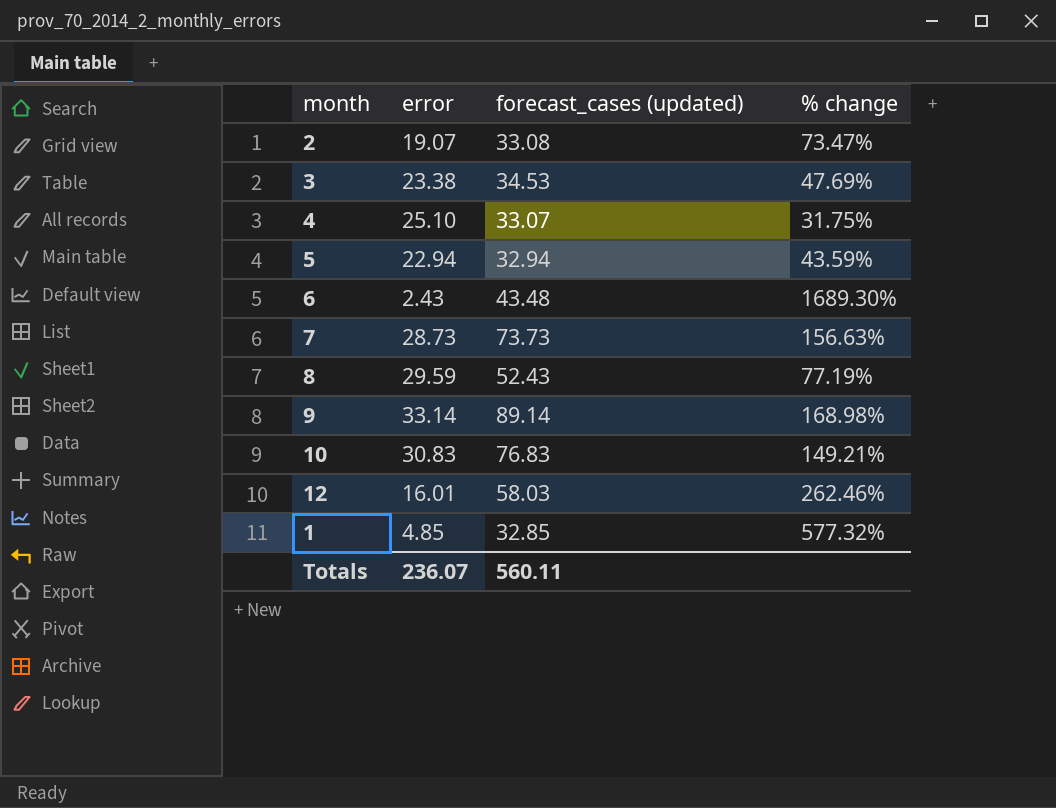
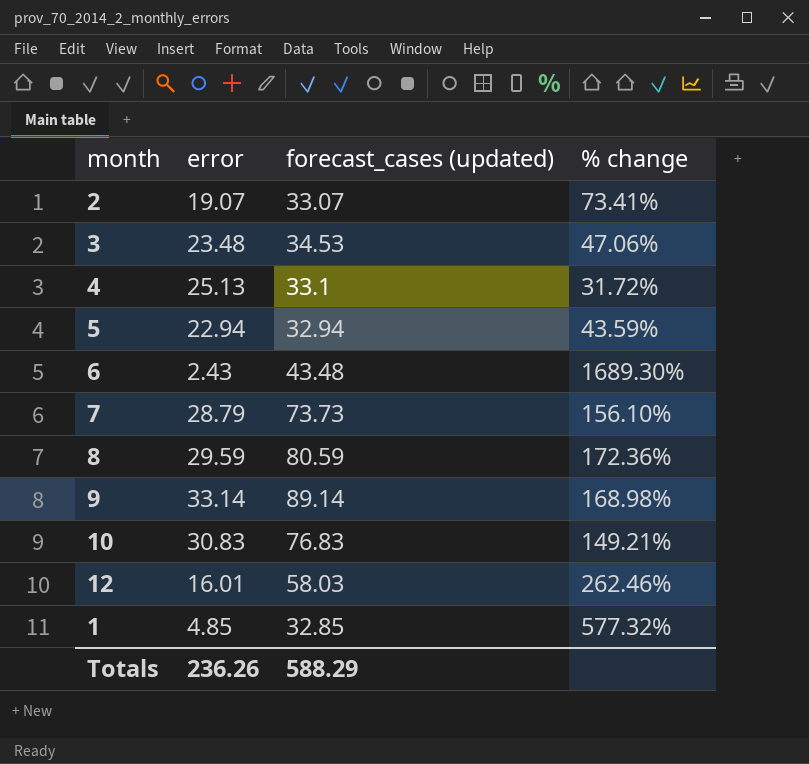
2 | forecast_cases (updated): 33.08 -> 33.07
2 | % change: 73.47% -> 73.41%
3 | error: 23.38 -> 23.48
3 | % change: 47.69% -> 47.06%
4 | error: 25.10 -> 25.13
4 | forecast_cases (updated): 33.07 -> 33.1
4 | % change: 31.75% -> 31.72%
7 | error: 28.73 -> 28.79
7 | % change: 156.63% -> 156.10%
8 | forecast_cases (updated): 52.43 -> 80.59
8 | % change: 77.19% -> 172.36%
Totals | error: 236.07 -> 236.26
Totals | forecast_cases (updated): 560.11 -> 588.29

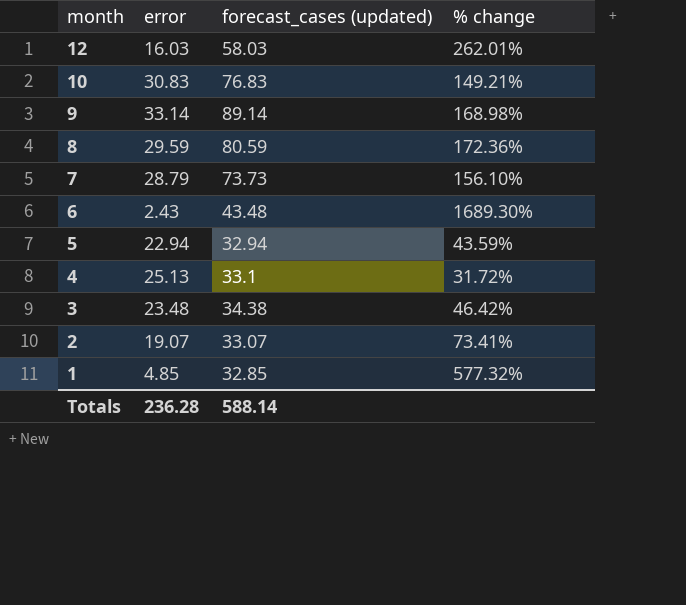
row order: none -> month descending
12 | error: 16.01 -> 16.03
12 | % change: 262.46% -> 262.01%
3 | forecast_cases (updated): 34.53 -> 34.38
3 | % change: 47.06% -> 46.42%
Totals | error: 236.26 -> 236.28
Totals | forecast_cases (updated): 588.29 -> 588.14

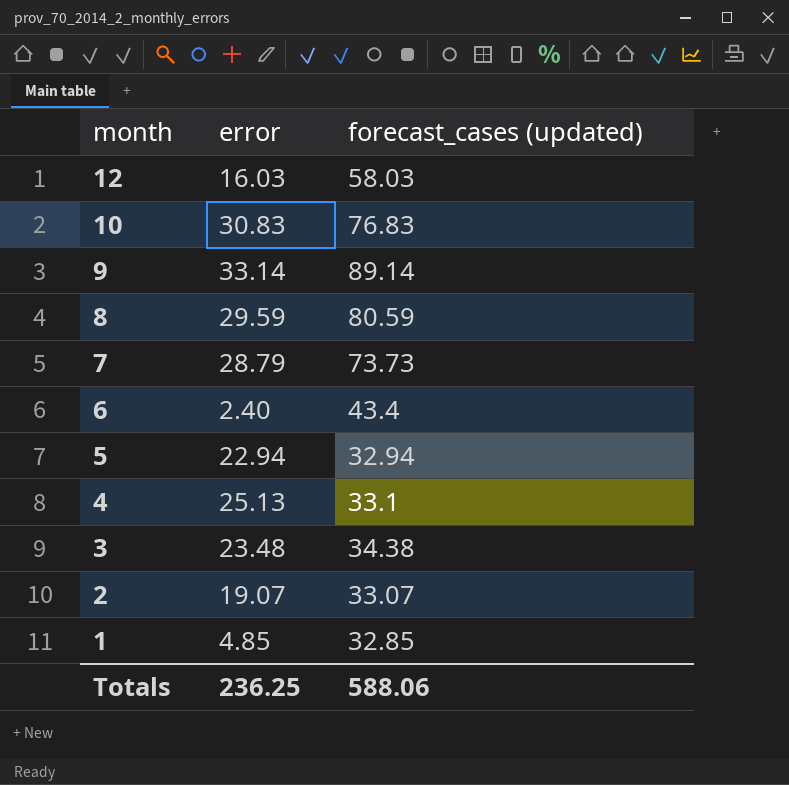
column % change | formula: ([forecast_cases (updated)] - [error]) / [error] -> none
6 | error: 2.43 -> 2.40
6 | forecast_cases (updated): 43.48 -> 43.4
Totals | error: 236.28 -> 236.25
Totals | forecast_cases (updated): 588.14 -> 588.06

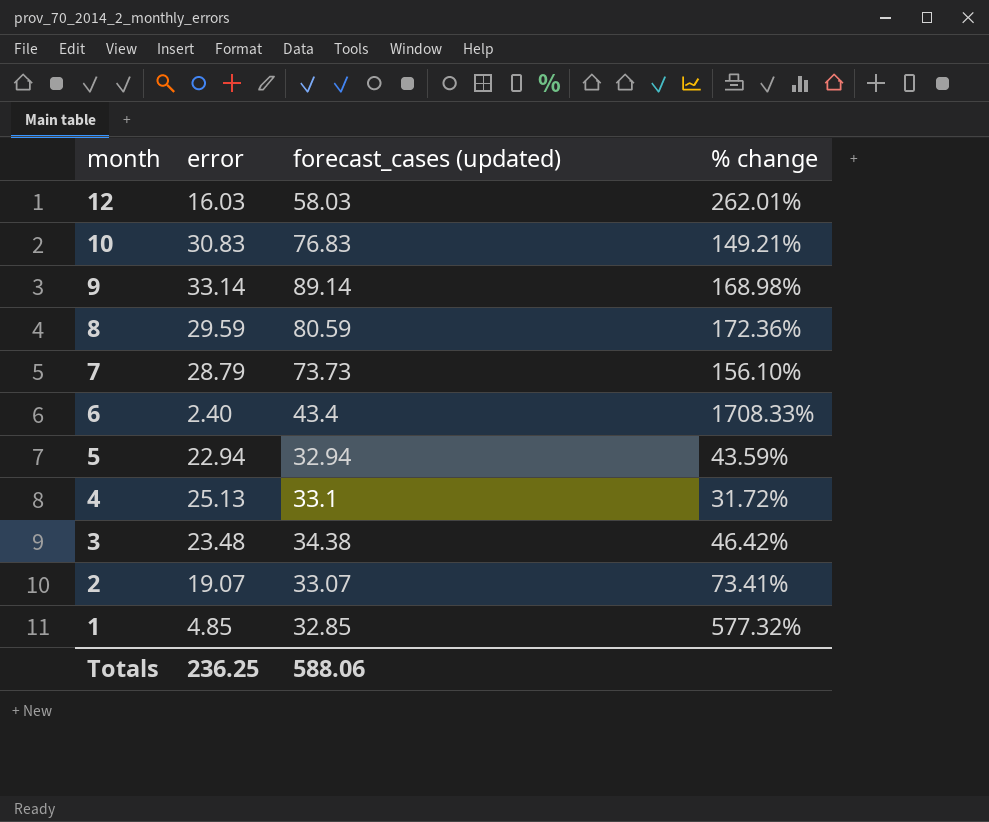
column % change | formula: none -> ([forecast_cases (updated)] - [error]) / [error]

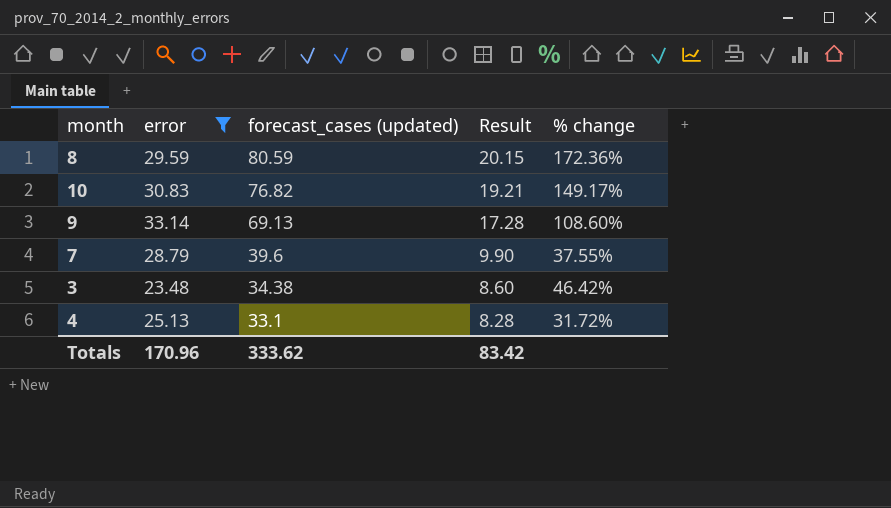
filter: none -> error >= 23.48
row order: month descending -> forecast_cases (updated) descending
column Result | formula: none -> [forecast_cases (updated)] * 0.25
10 | forecast_cases (updated): 76.83 -> 76.82
10 | % change: 149.21% -> 149.17%
9 | forecast_cases (updated): 89.14 -> 69.13
9 | % change: 168.98% -> 108.60%
7 | forecast_cases (updated): 73.73 -> 39.6
7 | % change: 156.10% -> 37.55%
Totals | error: 236.25 -> 170.96
Totals | forecast_cases (updated): 588.06 -> 333.62

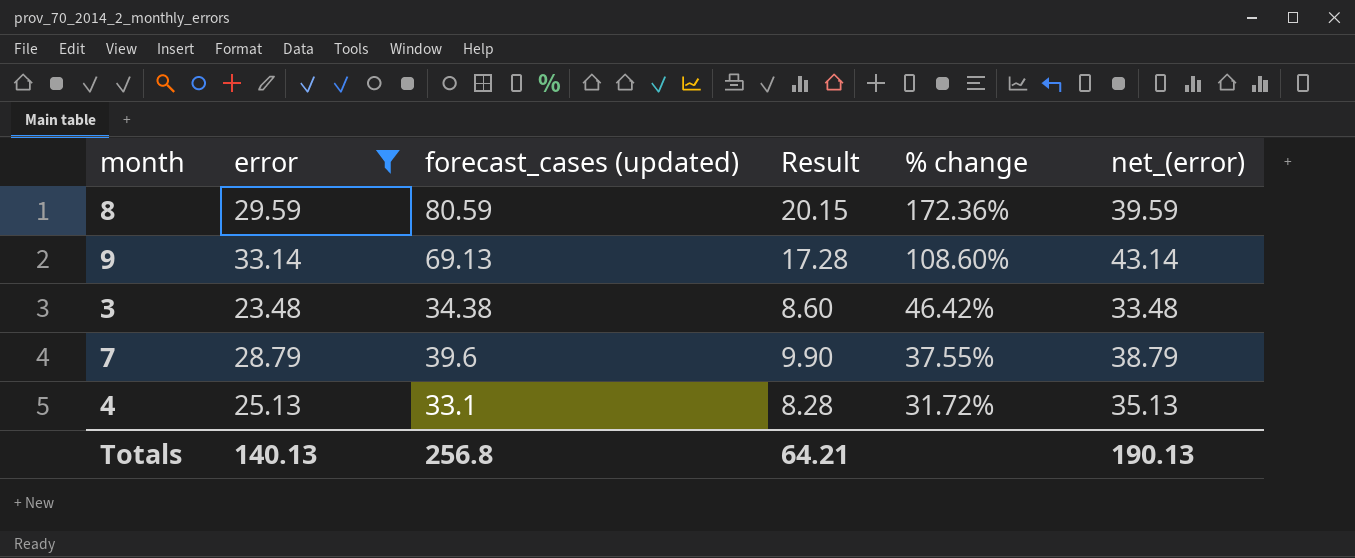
row order: forecast_cases (updated) descending -> % change descending
column net_(error) | formula: none -> [error] + 10
row 10: 30.83 | 76.82 | 19.21 | 149.17% -> none
Totals | error: 170.96 -> 140.13
Totals | forecast_cases (updated): 333.62 -> 256.8
Totals | Result: 83.42 -> 64.21

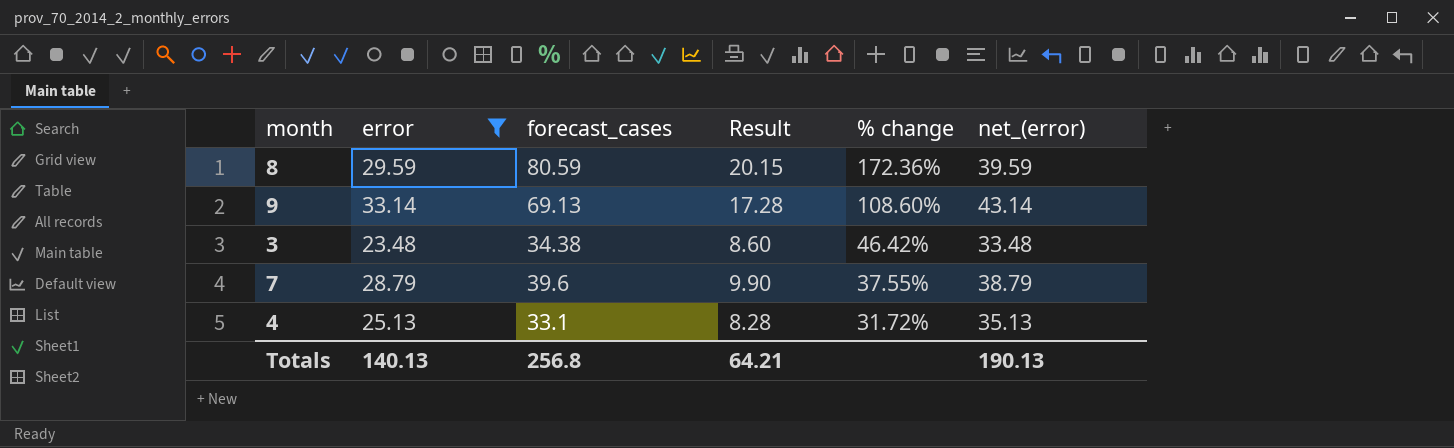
column name: forecast_cases (updated) -> forecast_cases

